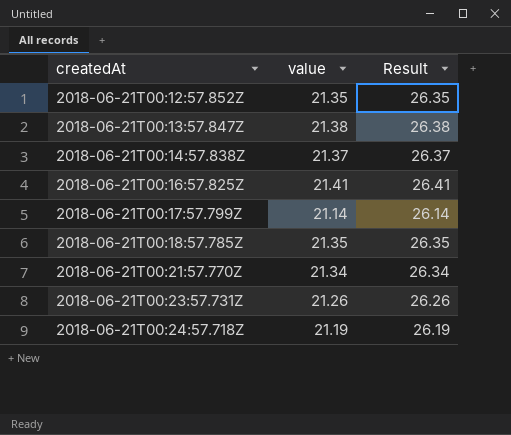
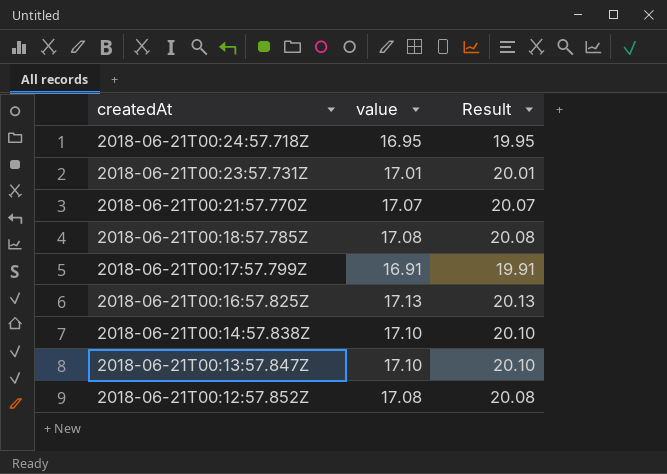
row order: createdAt ascending -> createdAt descending
column Result | formula: [value] + 5 -> [value] + 3
2018-06-21T00:24:57.718Z | value: 21.19 -> 16.95
2018-06-21T00:23:57.731Z | value: 21.26 -> 17.01
2018-06-21T00:21:57.770Z | value: 21.34 -> 17.07
2018-06-21T00:18:57.785Z | value: 21.35 -> 17.08
2018-06-21T00:17:57.799Z | value: 21.14 -> 16.91
2018-06-21T00:16:57.825Z | value: 21.41 -> 17.13
2018-06-21T00:14:57.838Z | value: 21.37 -> 17.10
2018-06-21T00:13:57.847Z | value: 21.38 -> 17.10
2018-06-21T00:12:57.852Z | value: 21.35 -> 17.08

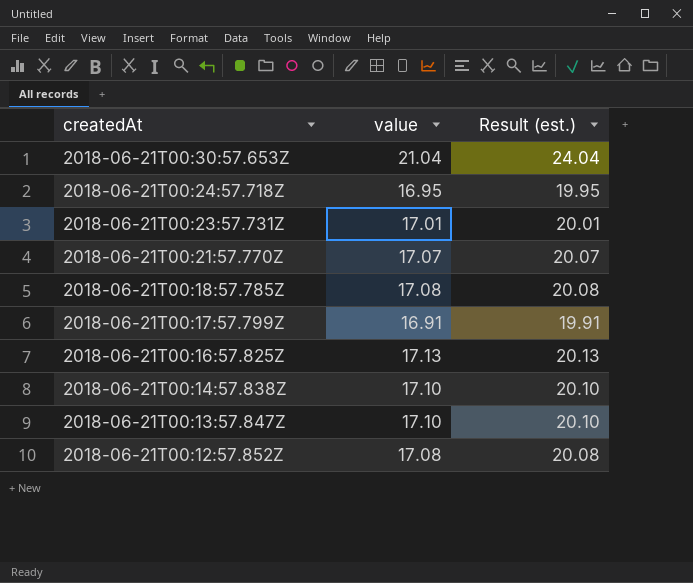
column name: Result -> Result (est.)
row 2018-06-21T00:30:57.653Z: none -> 21.04 | 24.04

